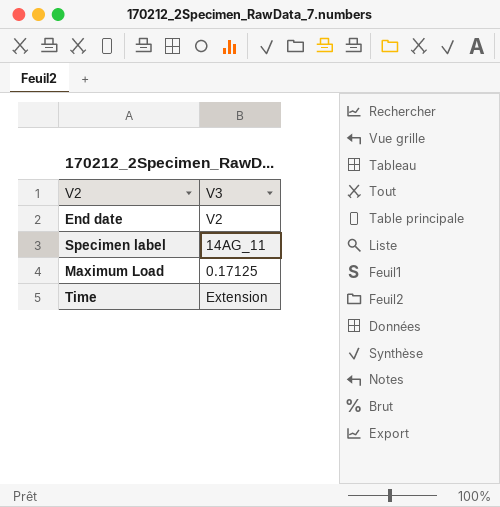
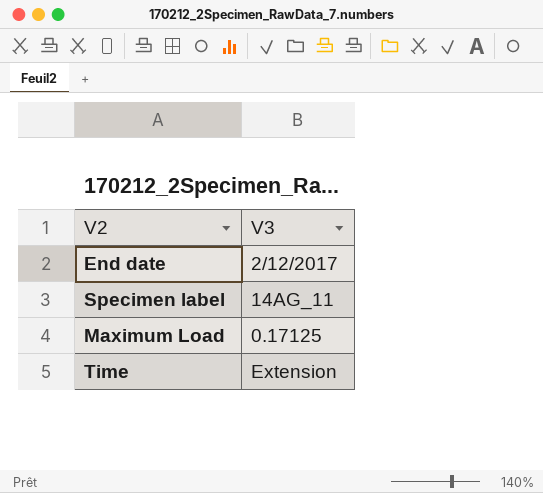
End date | V3: V2 -> 2/12/2017

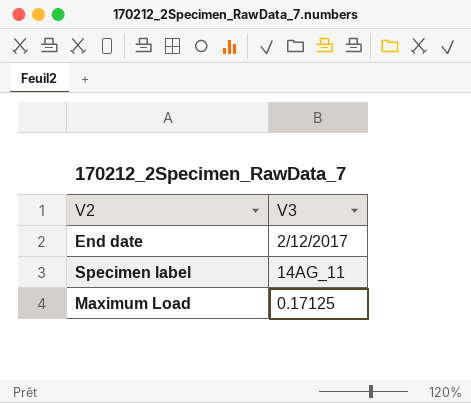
row Time: Extension -> none

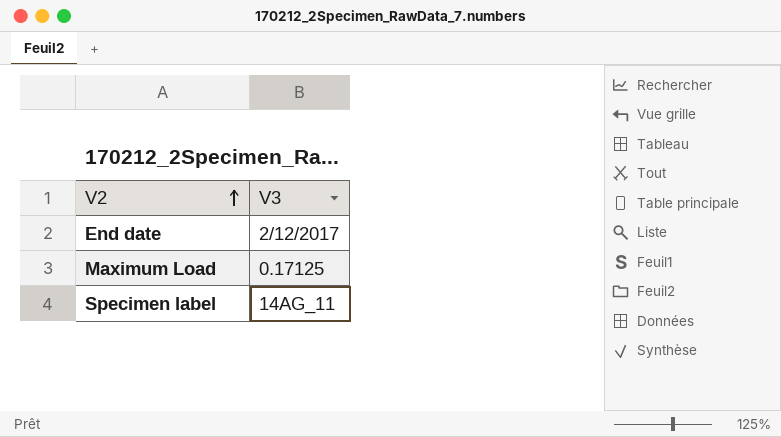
row order: none -> V2 ascending

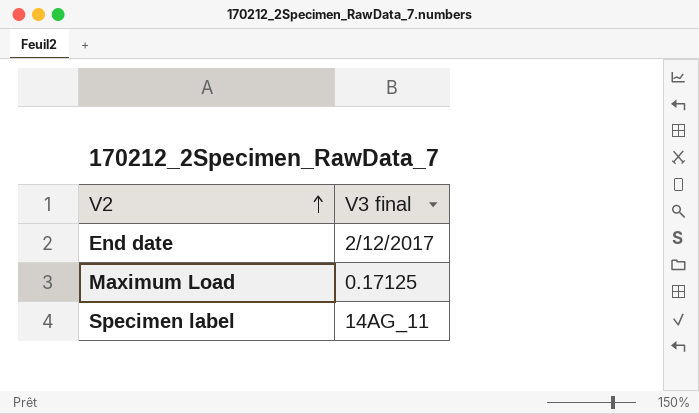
column name: V3 -> V3 final

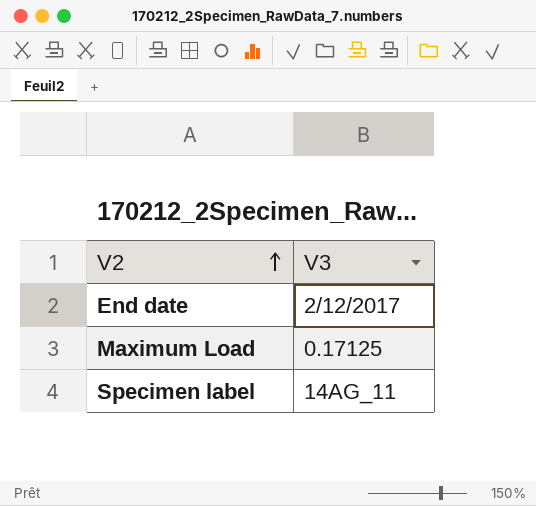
column name: V3 final -> V3

